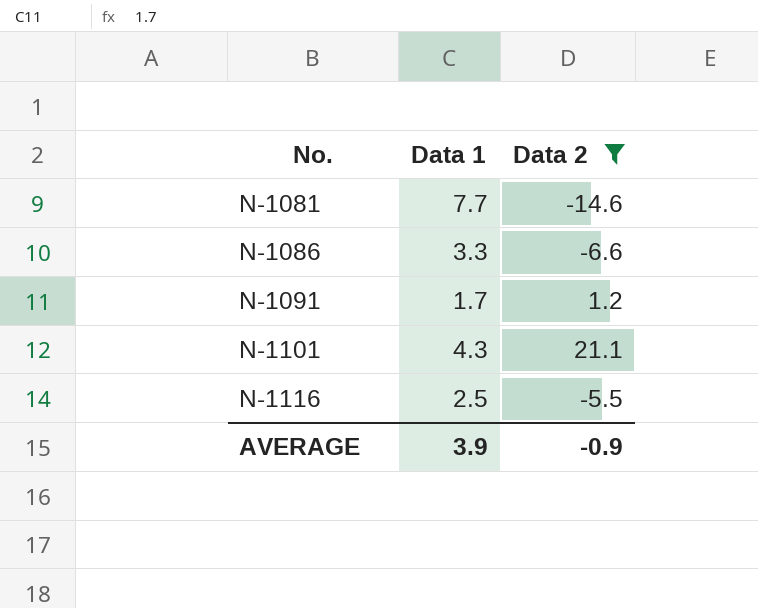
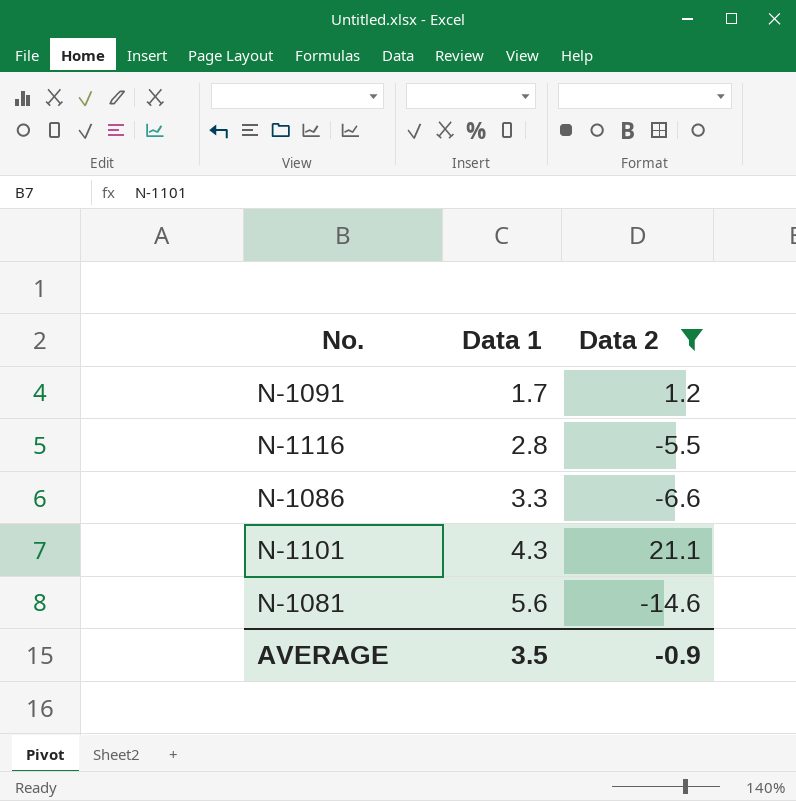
row order: No. ascending -> Data 1 ascending
N-1116 | Data 1: 2.5 -> 2.8
N-1081 | Data 1: 7.7 -> 5.6
AVERAGE | Data 1: 3.9 -> 3.5

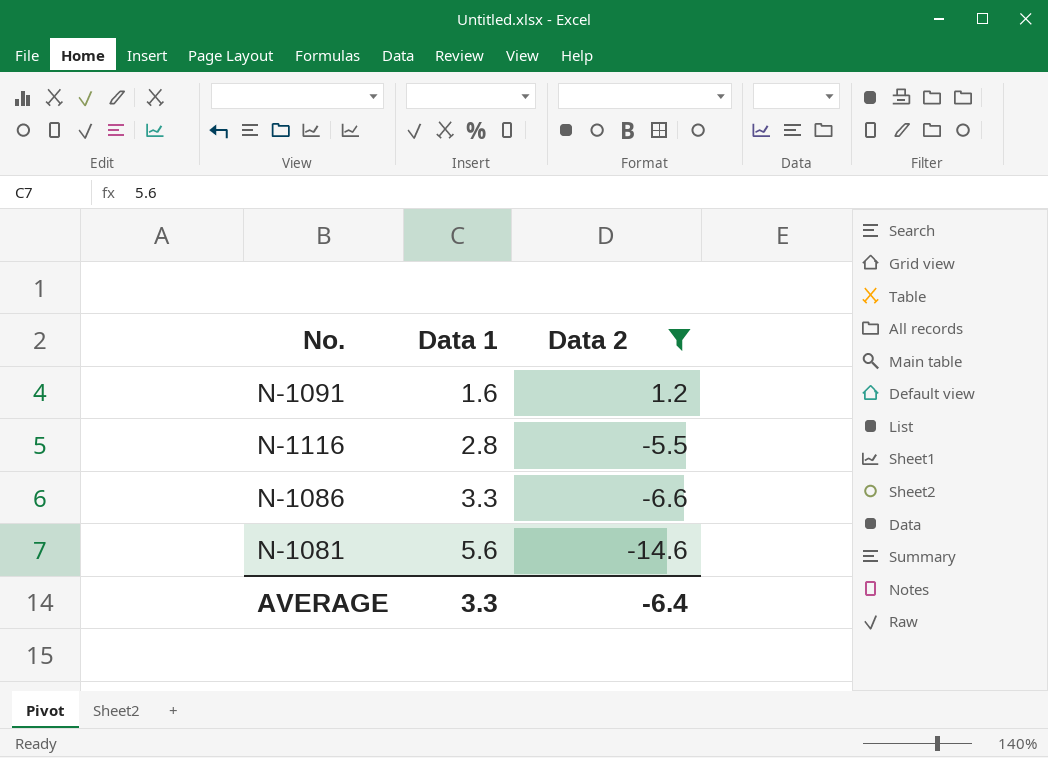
row N-1101: 4.3 | 21.1 -> none
N-1091 | Data 1: 1.7 -> 1.6
AVERAGE | Data 1: 3.5 -> 3.3
AVERAGE | Data 2: -0.9 -> -6.4

